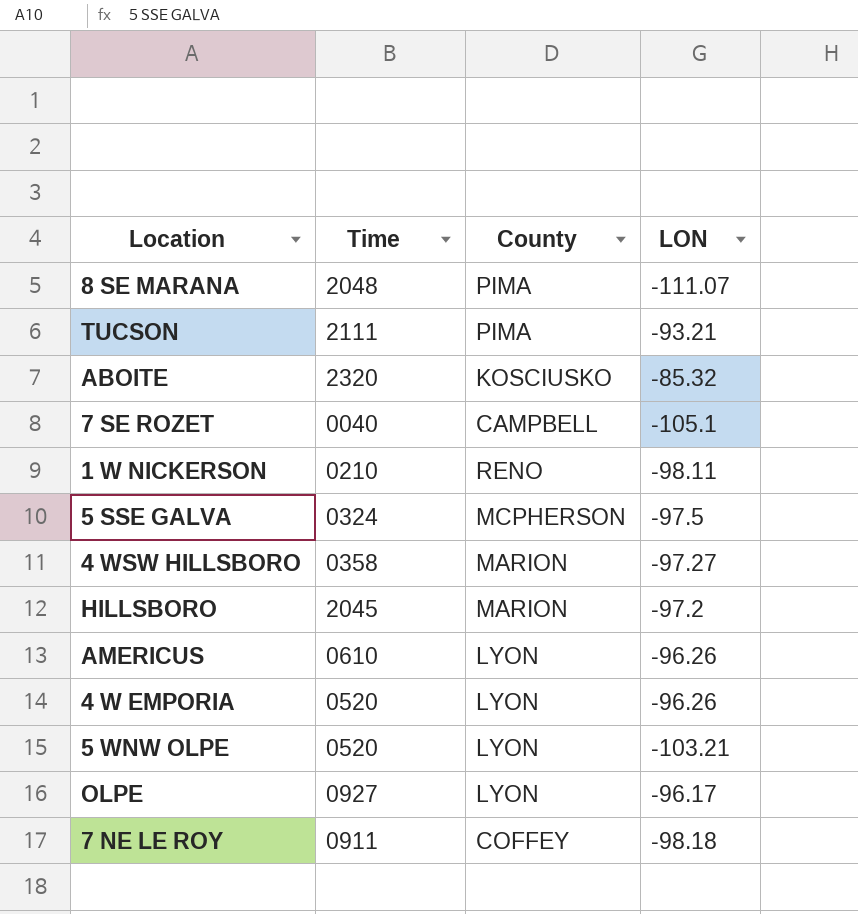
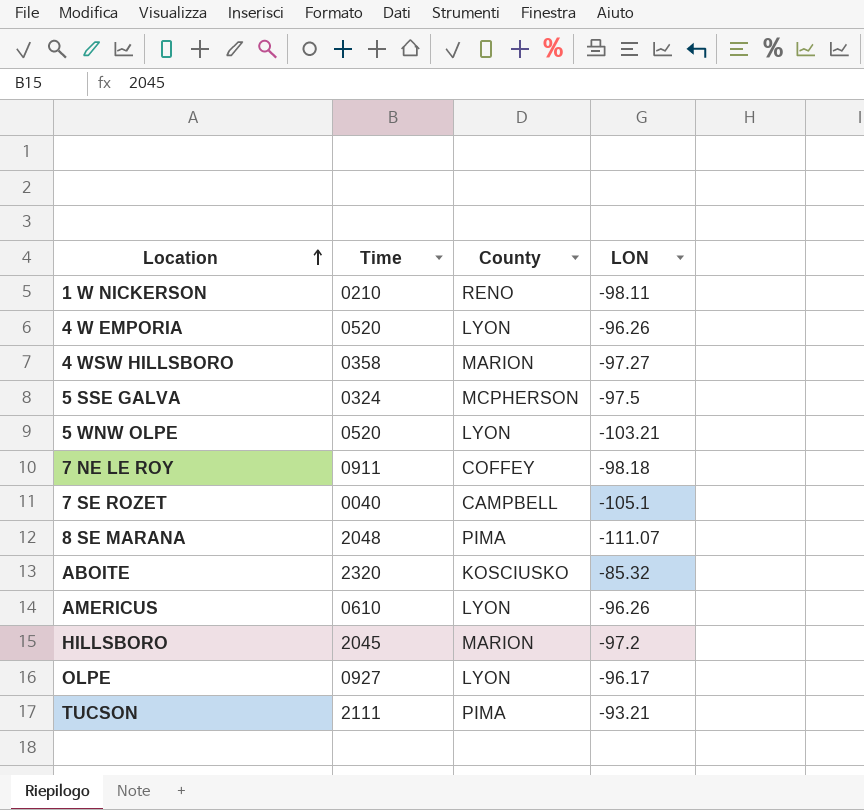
row order: none -> Location ascending

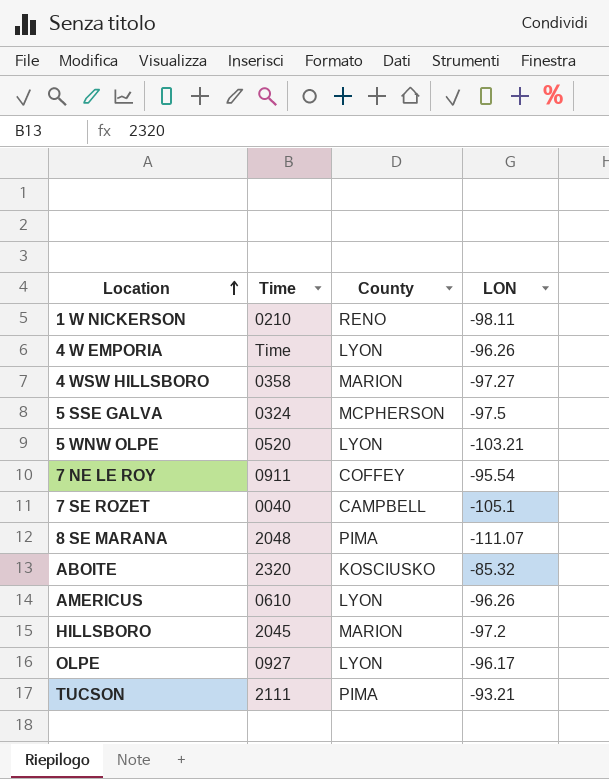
4 W EMPORIA | Time: 0520 -> Time
7 NE LE ROY | LON: -98.18 -> -95.54

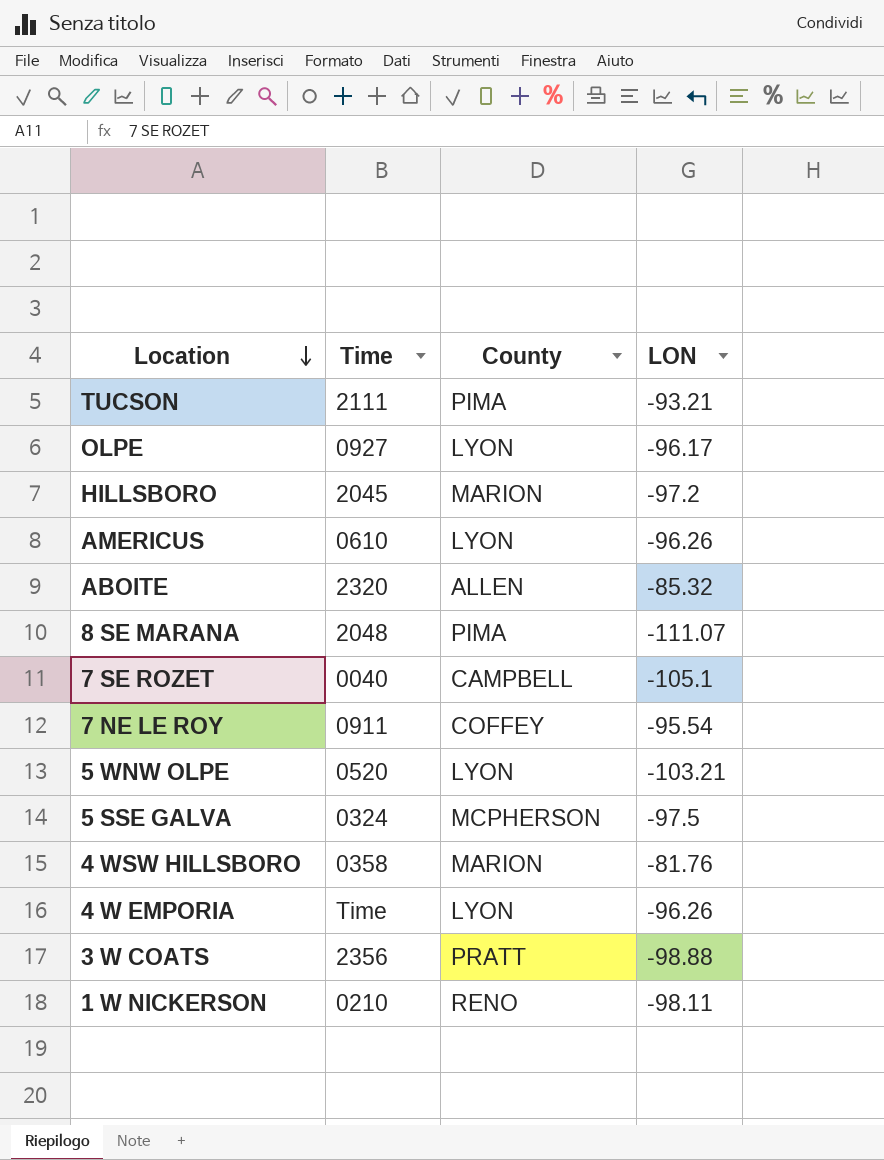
row order: Location ascending -> Location descending
ABOITE | County: KOSCIUSKO -> ALLEN
4 WSW HILLSBORO | LON: -97.27 -> -81.76
row 3 W COATS: none -> 2356 | PRATT | -98.88

